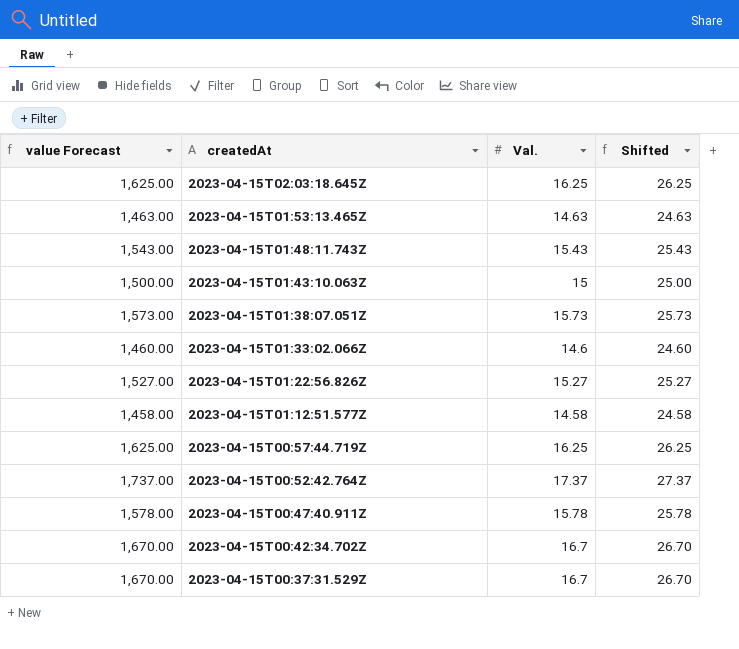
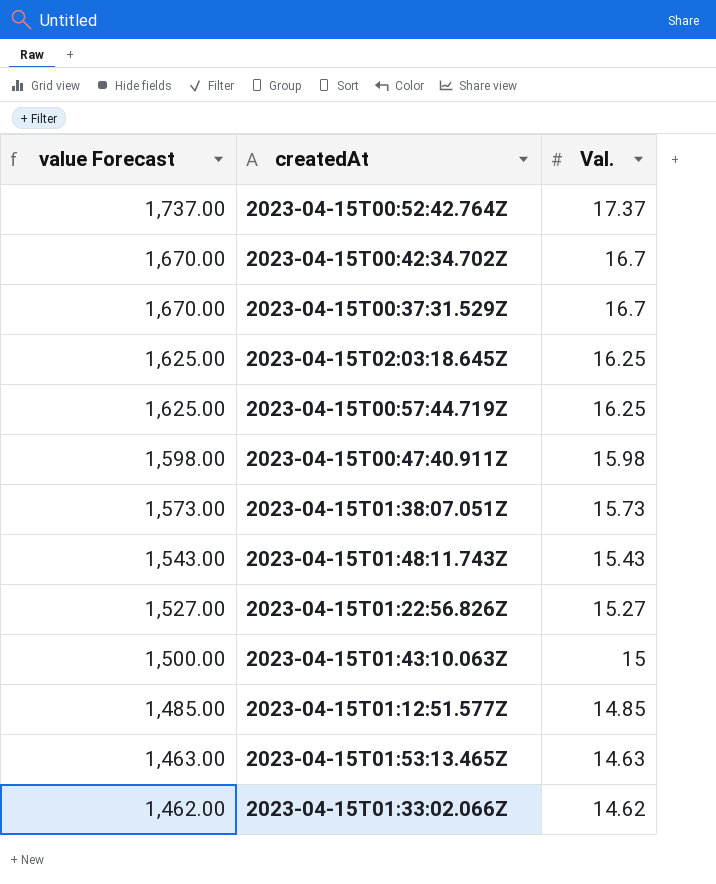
row order: createdAt descending -> value Forecast descending
column Shifted | formula: [Val.] + 10 -> none
2023-04-15T00:47:40.911Z | value Forecast: 1,578.00 -> 1,598.00
2023-04-15T00:47:40.911Z | Val.: 15.78 -> 15.98
2023-04-15T01:12:51.577Z | value Forecast: 1,458.00 -> 1,485.00
2023-04-15T01:12:51.577Z | Val.: 14.58 -> 14.85
2023-04-15T01:33:02.066Z | value Forecast: 1,460.00 -> 1,462.00
2023-04-15T01:33:02.066Z | Val.: 14.6 -> 14.62

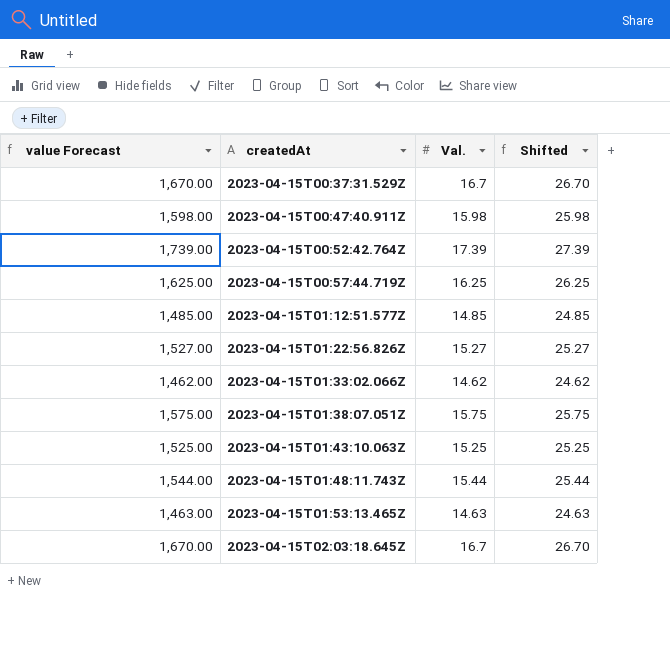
row order: value Forecast descending -> createdAt ascending
column Shifted | formula: none -> [Val.] + 10
row 2023-04-15T00:42:34.702Z: 1,670.00 | 16.7 -> none
2023-04-15T00:52:42.764Z | value Forecast: 1,737.00 -> 1,739.00
2023-04-15T00:52:42.764Z | Val.: 17.37 -> 17.39
2023-04-15T01:38:07.051Z | value Forecast: 1,573.00 -> 1,575.00
2023-04-15T01:38:07.051Z | Val.: 15.73 -> 15.75
2023-04-15T01:43:10.063Z | value Forecast: 1,500.00 -> 1,525.00
2023-04-15T01:43:10.063Z | Val.: 15 -> 15.25
2023-04-15T01:48:11.743Z | value Forecast: 1,543.00 -> 1,544.00
2023-04-15T01:48:11.743Z | Val.: 15.43 -> 15.44
2023-04-15T02:03:18.645Z | value Forecast: 1,625.00 -> 1,670.00
2023-04-15T02:03:18.645Z | Val.: 16.25 -> 16.7

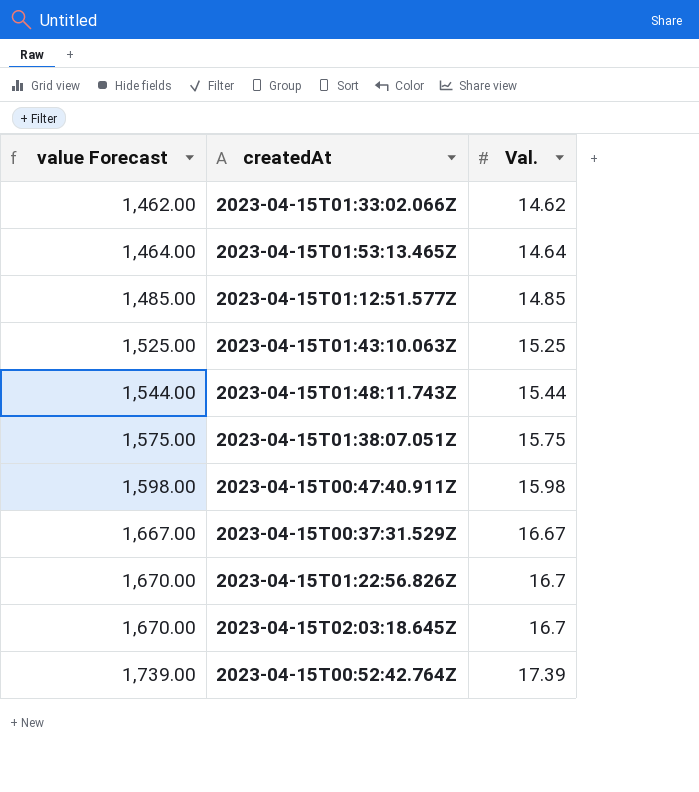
row order: createdAt ascending -> value Forecast ascending
column Shifted | formula: [Val.] + 10 -> none
row 2023-04-15T00:57:44.719Z: 1,625.00 | 16.25 | 26.25 -> none
2023-04-15T01:53:13.465Z | value Forecast: 1,463.00 -> 1,464.00
2023-04-15T01:53:13.465Z | Val.: 14.63 -> 14.64
2023-04-15T00:37:31.529Z | value Forecast: 1,670.00 -> 1,667.00
2023-04-15T00:37:31.529Z | Val.: 16.7 -> 16.67
2023-04-15T01:22:56.826Z | value Forecast: 1,527.00 -> 1,670.00
2023-04-15T01:22:56.826Z | Val.: 15.27 -> 16.7

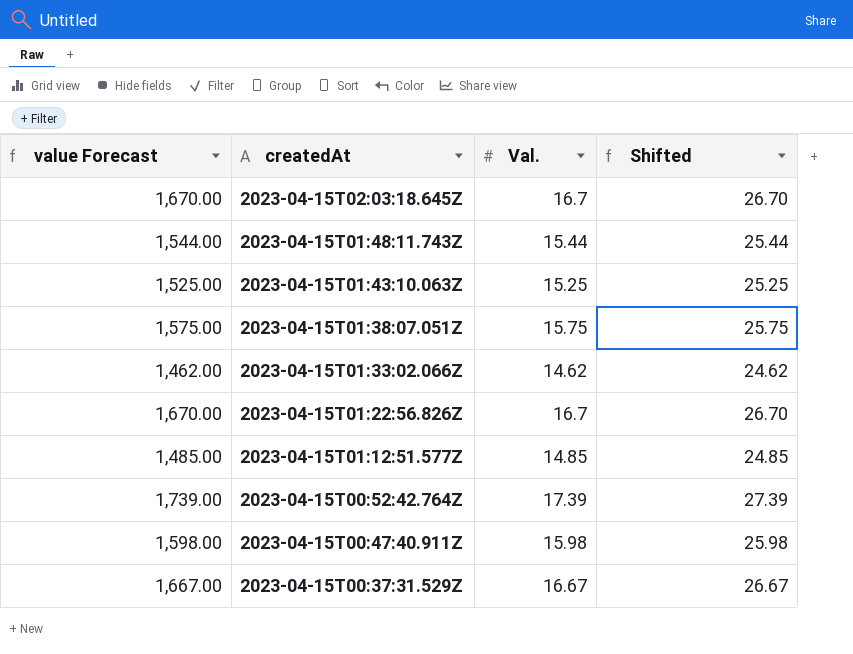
row order: value Forecast ascending -> createdAt descending
column Shifted | formula: none -> [Val.] + 10
row 2023-04-15T01:53:13.465Z: 1,464.00 | 14.64 -> none

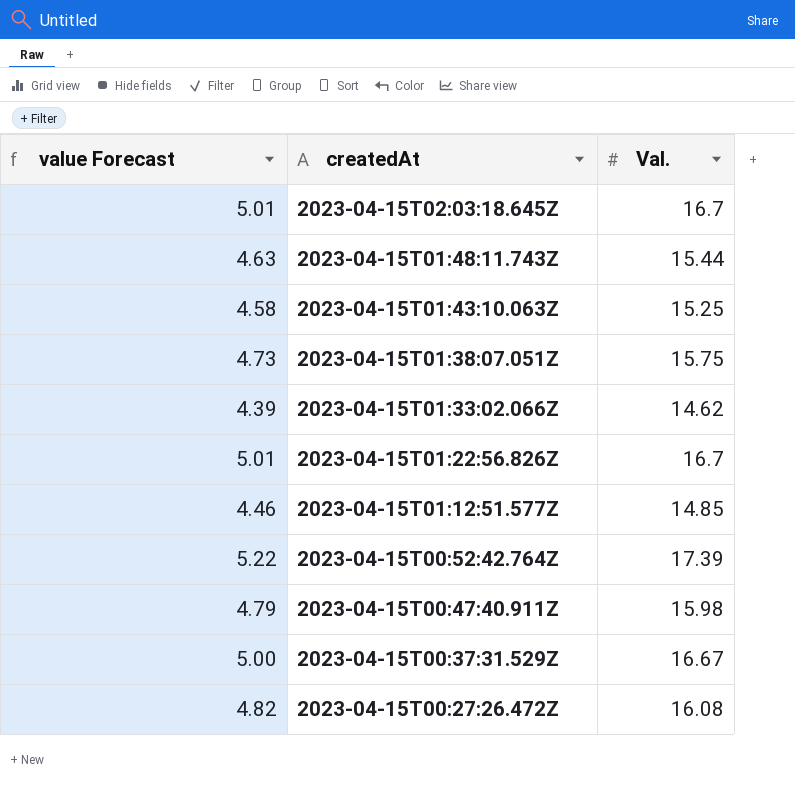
column Shifted | formula: [Val.] + 10 -> none
column value Forecast | formula: [Val.] * 100 -> [Val.] * 0.3
row 2023-04-15T00:27:26.472Z: none -> 4.82 | 16.08

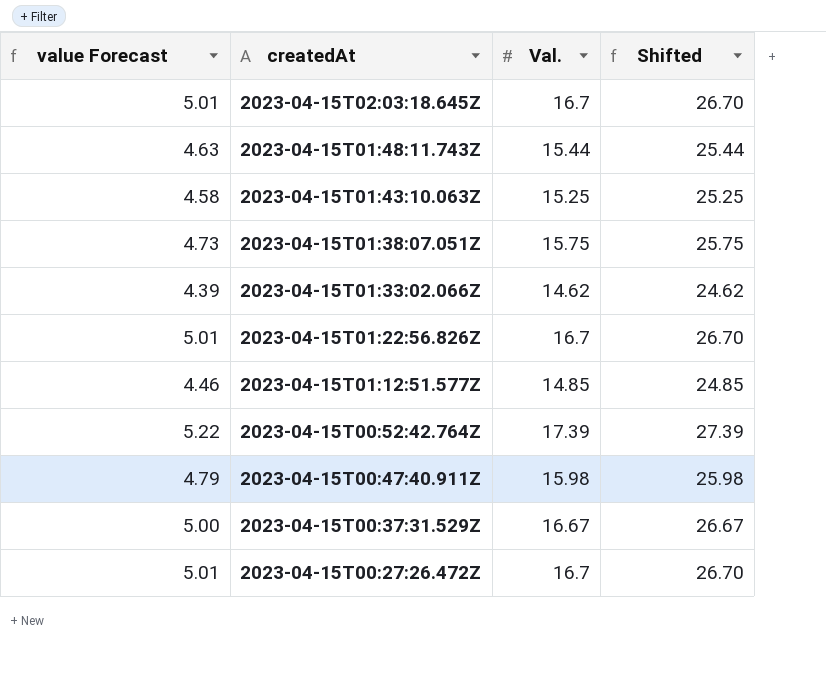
column Shifted | formula: none -> [Val.] + 10
2023-04-15T00:27:26.472Z | value Forecast: 4.82 -> 5.01
2023-04-15T00:27:26.472Z | Val.: 16.08 -> 16.7

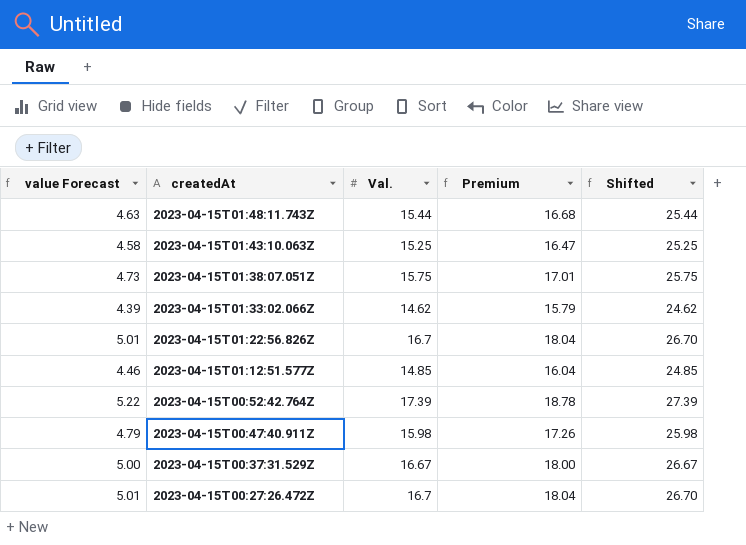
column Premium | formula: none -> [Val.] * 1.08
row 2023-04-15T02:03:18.645Z: 5.01 | 16.7 | 26.70 -> none

